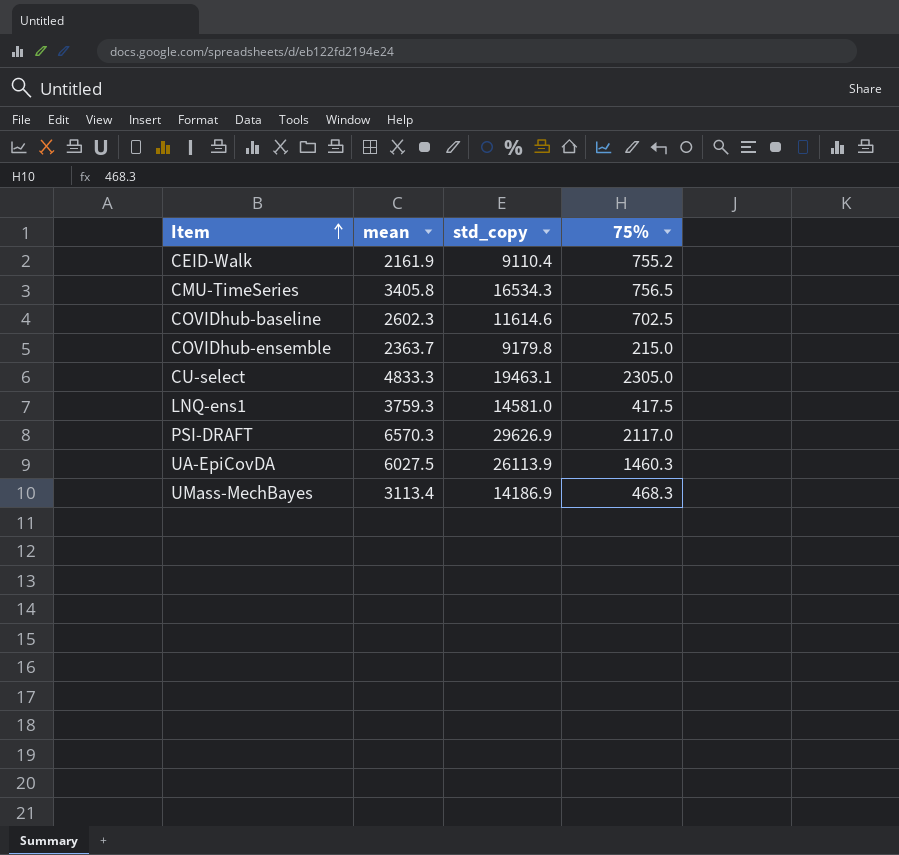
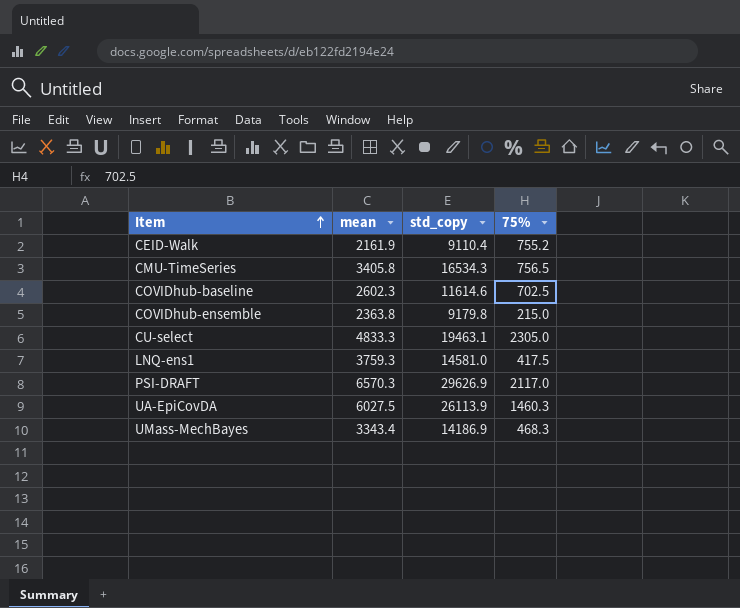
COVIDhub-ensemble | mean: 2363.7 -> 2363.8
UMass-MechBayes | mean: 3113.4 -> 3343.4

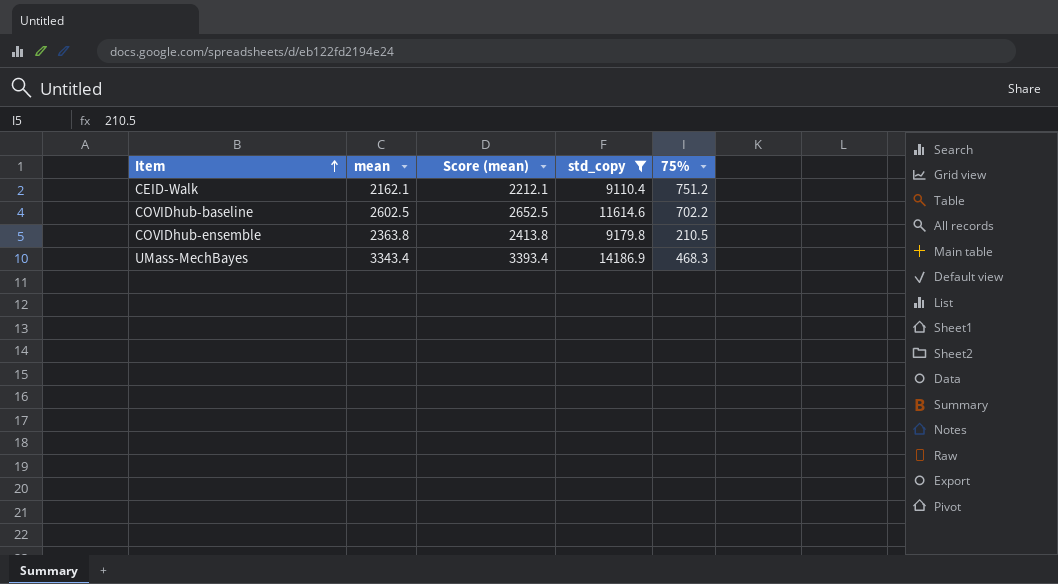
filter: none -> std_copy <= 14186.9
column Score (mean) | formula: none -> [mean] + 50
CEID-Walk | mean: 2161.9 -> 2162.1
CEID-Walk | 75%: 755.2 -> 751.2
COVIDhub-baseline | mean: 2602.3 -> 2602.5
COVIDhub-baseline | 75%: 702.5 -> 702.2
COVIDhub-ensemble | 75%: 215.0 -> 210.5

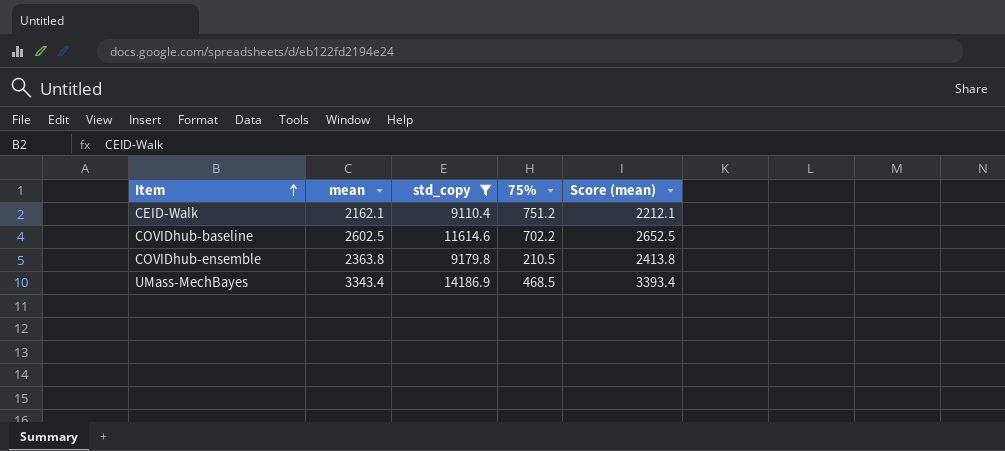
column Score (mean) | position: 3 -> 5
UMass-MechBayes | 75%: 468.3 -> 468.5

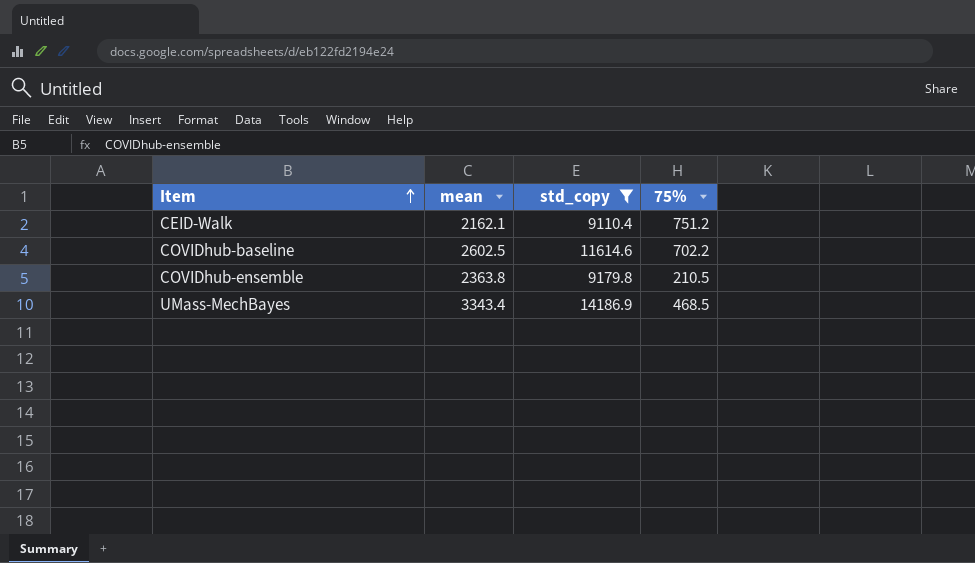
column Score (mean) | formula: [mean] + 50 -> none

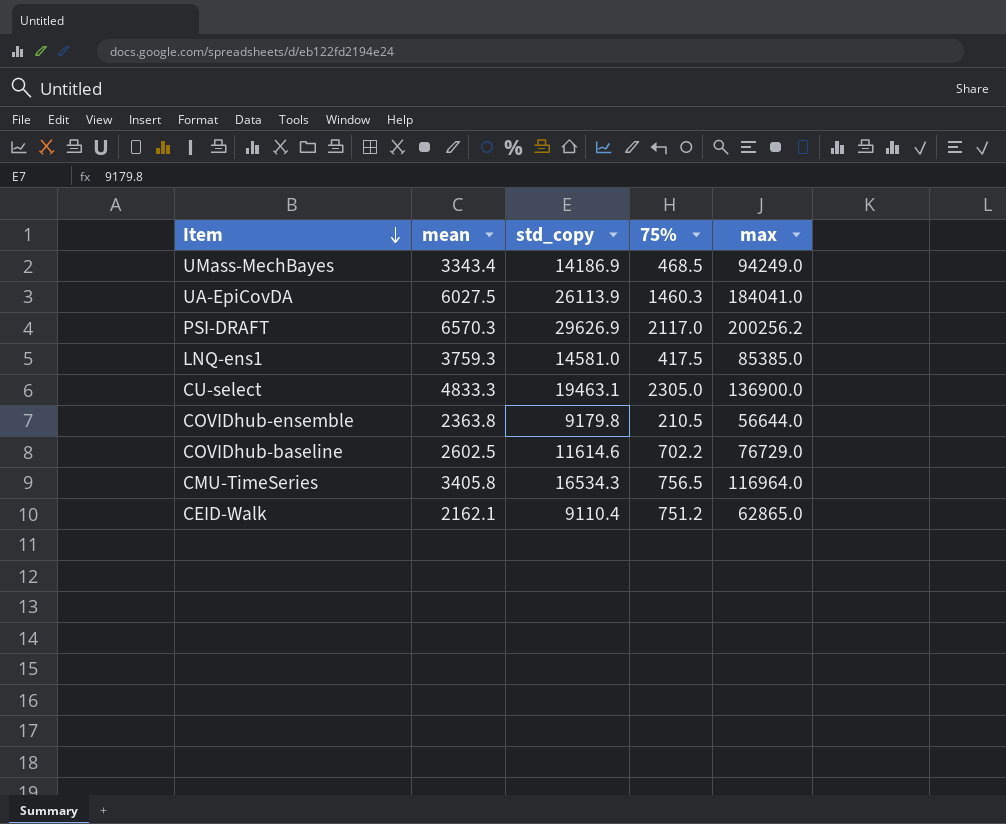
filter: std_copy <= 14186.9 -> none
row order: Item ascending -> Item descending
column max | position: none -> 5

